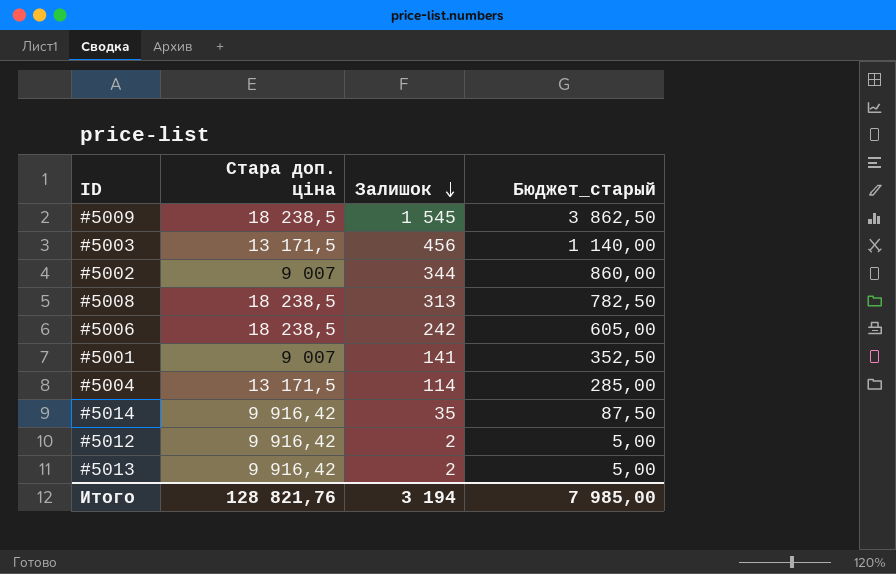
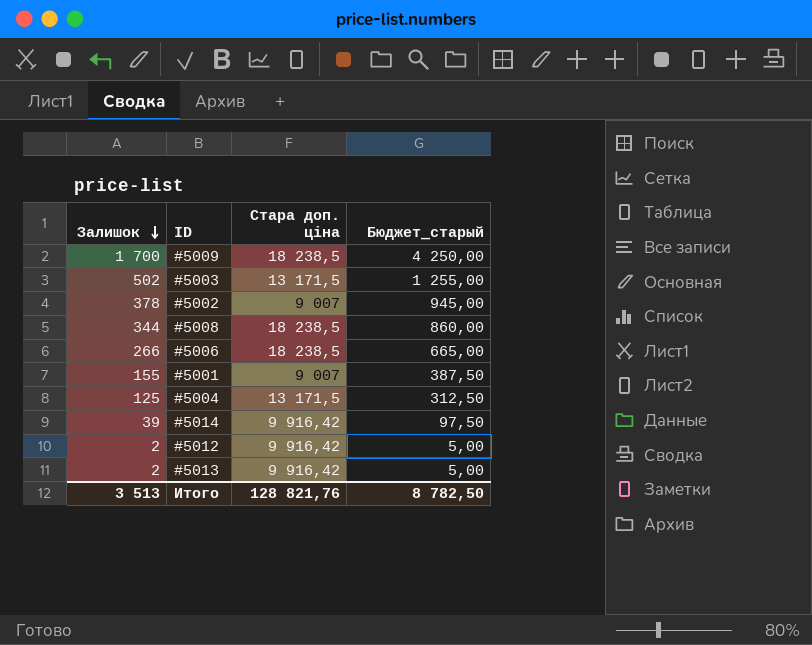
column Залишок | position: 3 -> 1
#5009 | Залишок: 1 545 -> 1 700
#5009 | Бюджет_старый: 3 862,50 -> 4 250,00
#5003 | Залишок: 456 -> 502
#5003 | Бюджет_старый: 1 140,00 -> 1 255,00
#5002 | Залишок: 344 -> 378
#5002 | Бюджет_старый: 860,00 -> 945,00
#5008 | Залишок: 313 -> 344
#5008 | Бюджет_старый: 782,50 -> 860,00
#5006 | Залишок: 242 -> 266
#5006 | Бюджет_старый: 605,00 -> 665,00
#5001 | Залишок: 141 -> 155
#5001 | Бюджет_старый: 352,50 -> 387,50
#5004 | Залишок: 114 -> 125
#5004 | Бюджет_старый: 285,00 -> 312,50
#5014 | Залишок: 35 -> 39
#5014 | Бюджет_старый: 87,50 -> 97,50
Итого | Залишок: 3 194 -> 3 513
Итого | Бюджет_старый: 7 985,00 -> 8 782,50

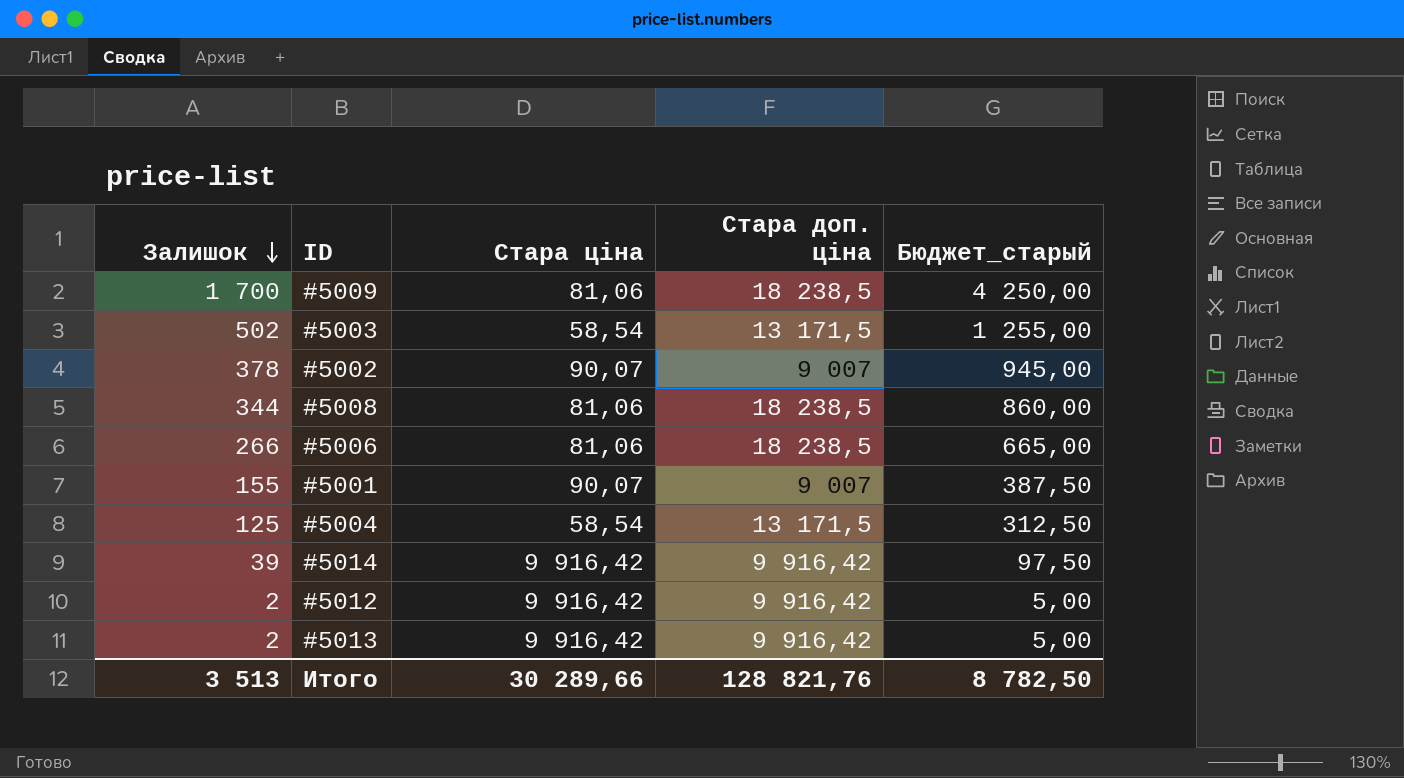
column Стара ціна | position: none -> 3

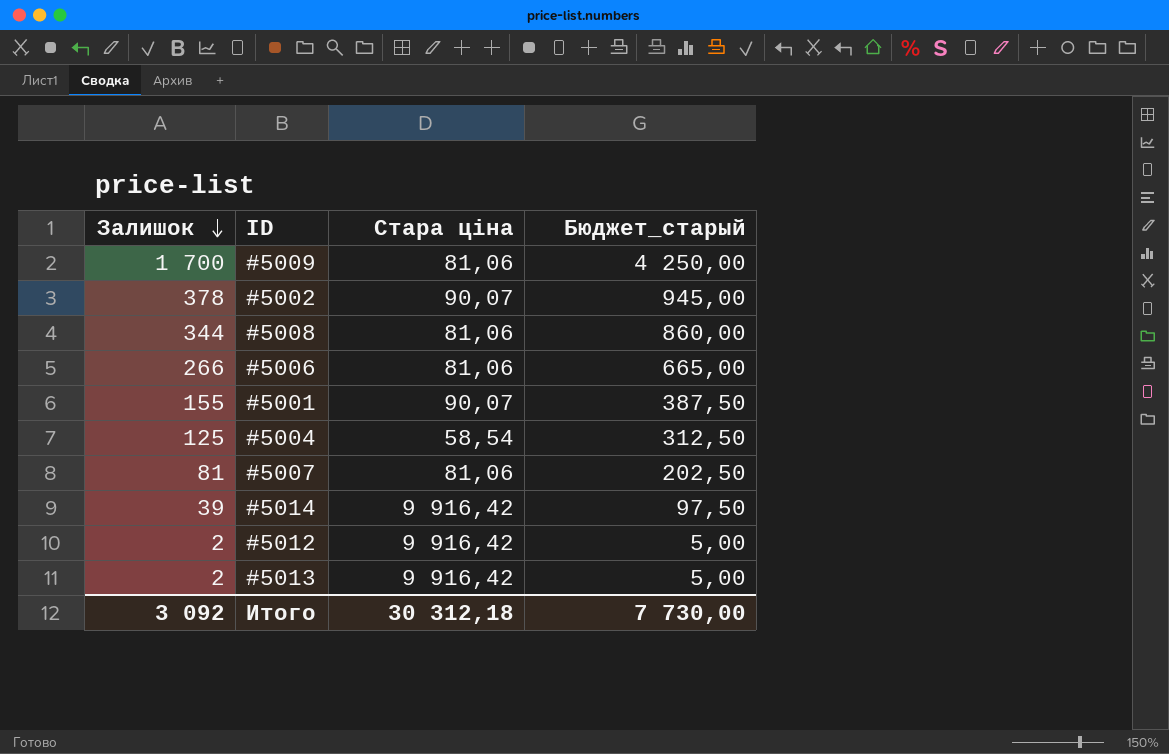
column Стара доп. ціна | position: 4 -> none
row #5003: 502 | 58,54 | 13 171,5 | 1 255,00 -> none
row #5007: none -> 81 | 81,06 | 202,50
Итого | Залишок: 3 513 -> 3 092
Итого | Стара ціна: 30 289,66 -> 30 312,18
Итого | Бюджет_старый: 8 782,50 -> 7 730,00

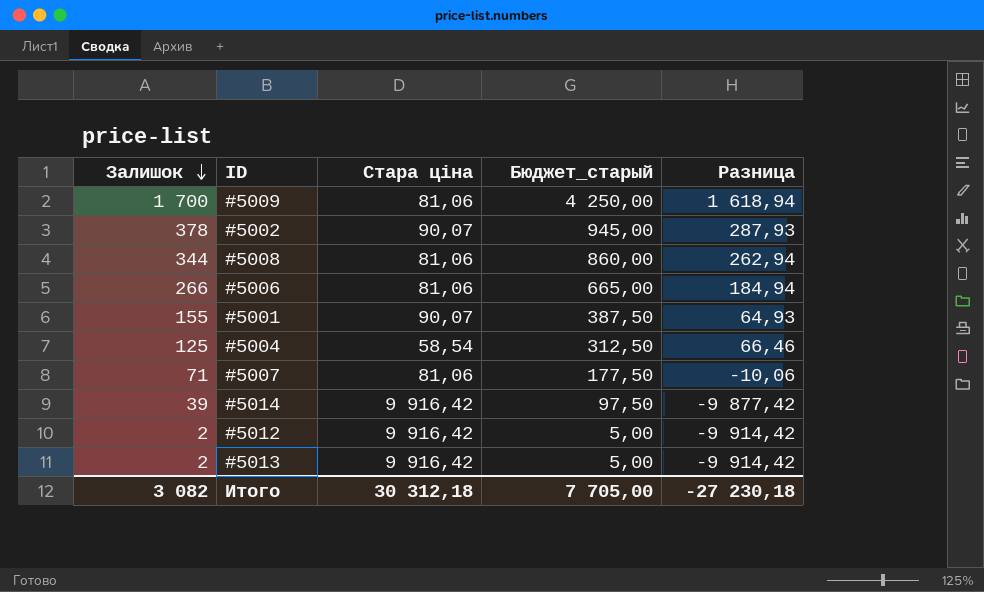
column Разница | formula: none -> [Залишок] - [Стара ціна]
#5007 | Залишок: 81 -> 71
#5007 | Бюджет_старый: 202,50 -> 177,50
Итого | Залишок: 3 092 -> 3 082
Итого | Бюджет_старый: 7 730,00 -> 7 705,00

